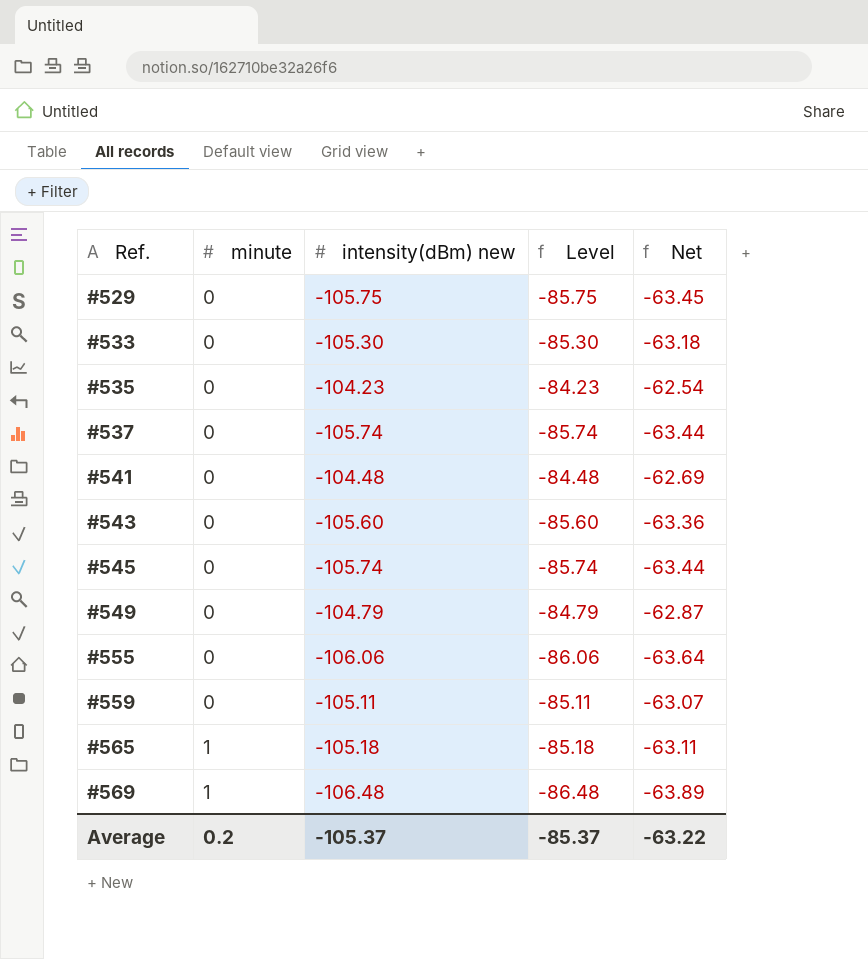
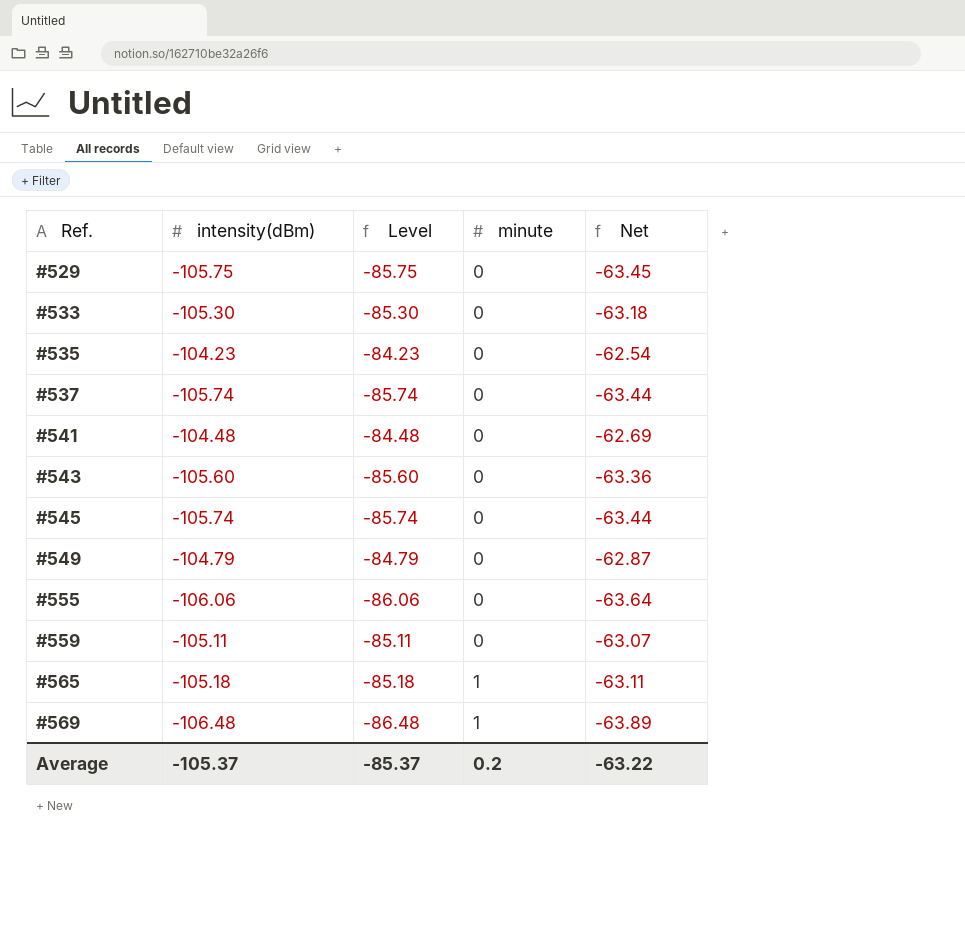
column name: intensity(dBm) new -> intensity(dBm)
column minute | position: 2 -> 4

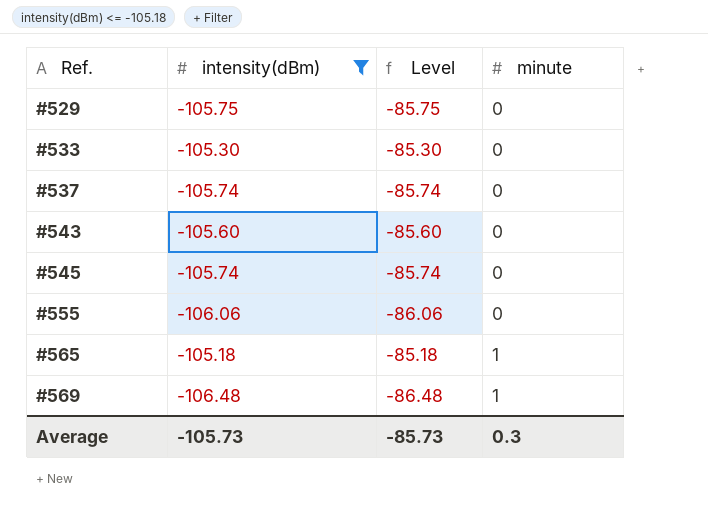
filter: none -> intensity(dBm) <= -105.18
column Net | formula: [intensity(dBm)] * 0.6 -> none
Average | intensity(dBm): -105.37 -> -105.73
Average | Level: -85.37 -> -85.73
Average | minute: 0.2 -> 0.3

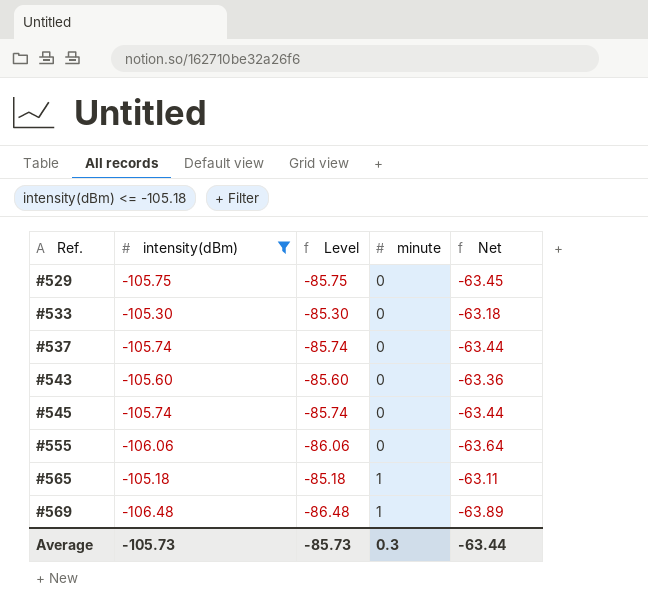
column Net | formula: none -> [intensity(dBm)] * 0.6

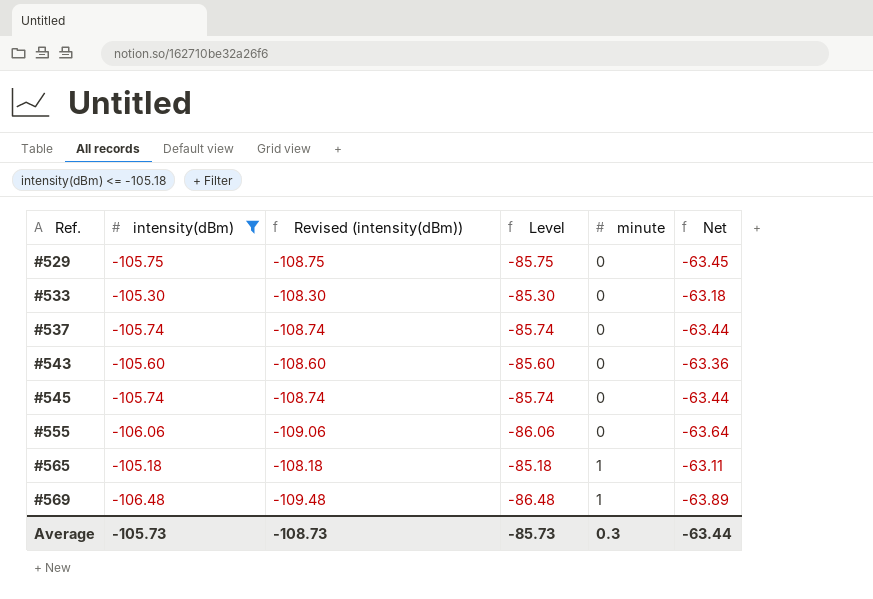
column Revised (intensity(dBm)) | formula: none -> [intensity(dBm)] - 3

